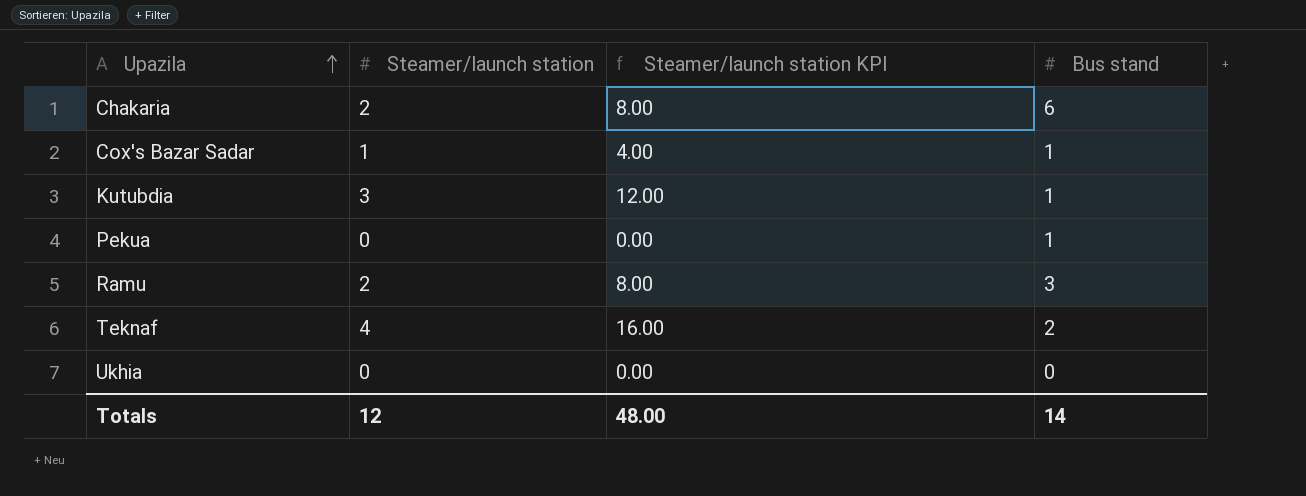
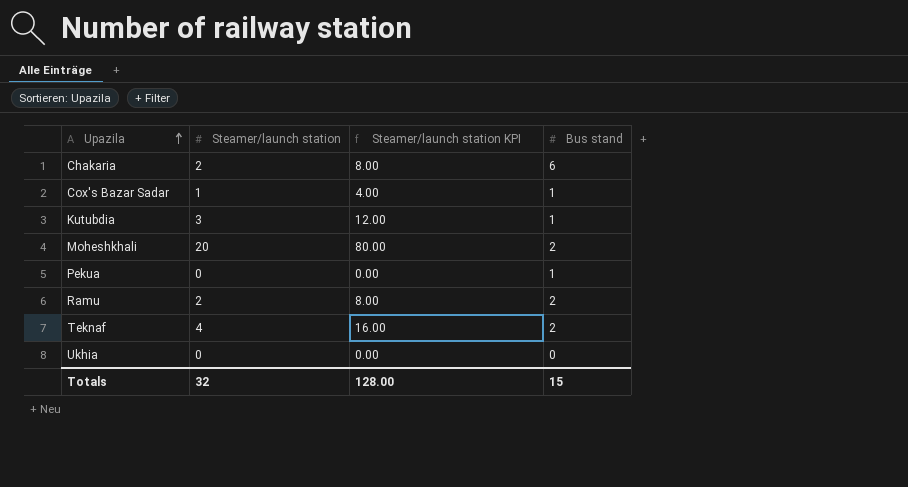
row Moheshkhali: none -> 20 | 80.00 | 2
Ramu | Bus stand: 3 -> 2
Totals | Steamer/launch station: 12 -> 32
Totals | Steamer/launch station KPI: 48.00 -> 128.00
Totals | Bus stand: 14 -> 15

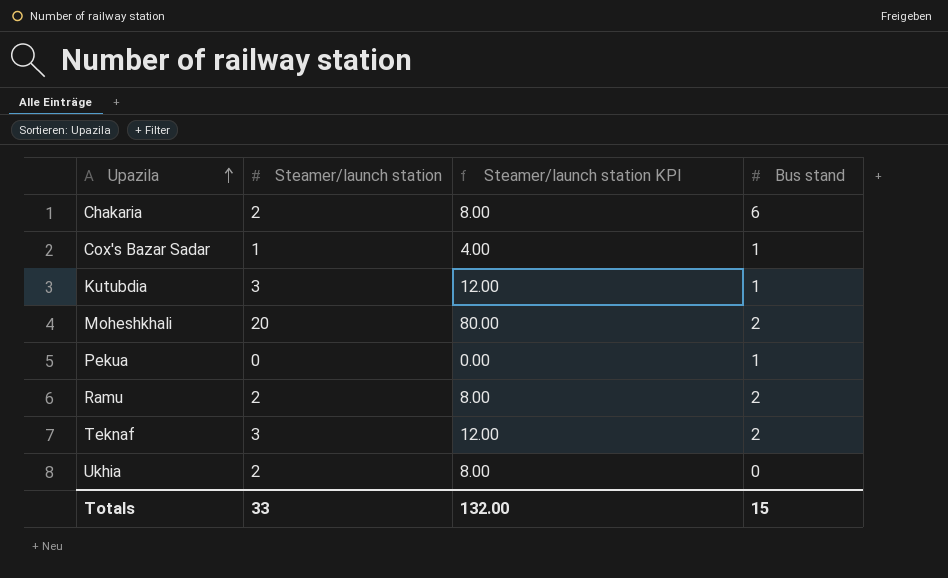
Teknaf | Steamer/launch station: 4 -> 3
Teknaf | Steamer/launch station KPI: 16.00 -> 12.00
Ukhia | Steamer/launch station: 0 -> 2
Ukhia | Steamer/launch station KPI: 0.00 -> 8.00
Totals | Steamer/launch station: 32 -> 33
Totals | Steamer/launch station KPI: 128.00 -> 132.00

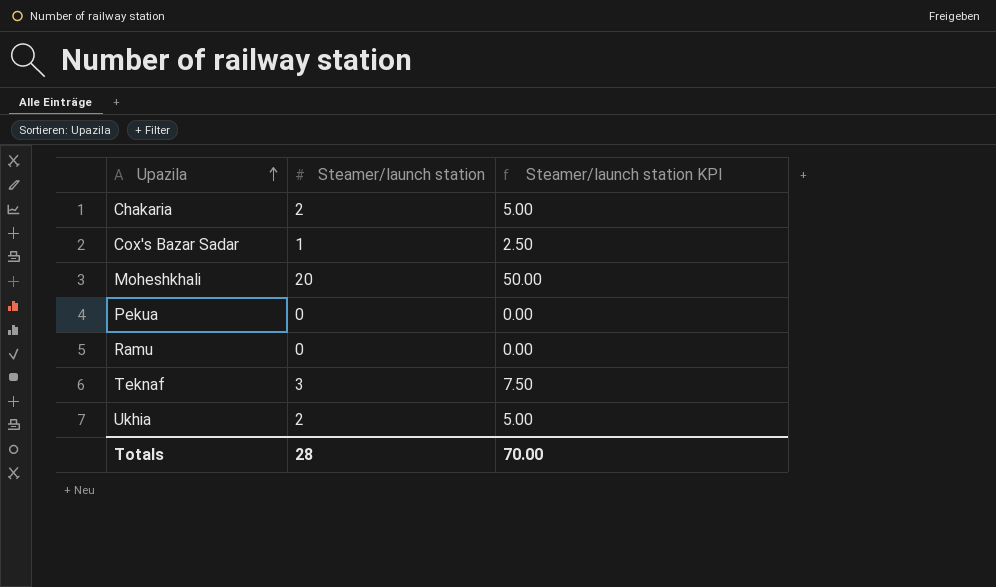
column Bus stand | position: 4 -> none
column Steamer/launch station KPI | formula: [Steamer/launch station] * 4 -> [Steamer/launch station] * 2.5
row Kutubdia: 3 | 12.00 | 1 -> none
Ramu | Steamer/launch station: 2 -> 0
Totals | Steamer/launch station: 33 -> 28
Totals | Steamer/launch station KPI: 132.00 -> 70.00

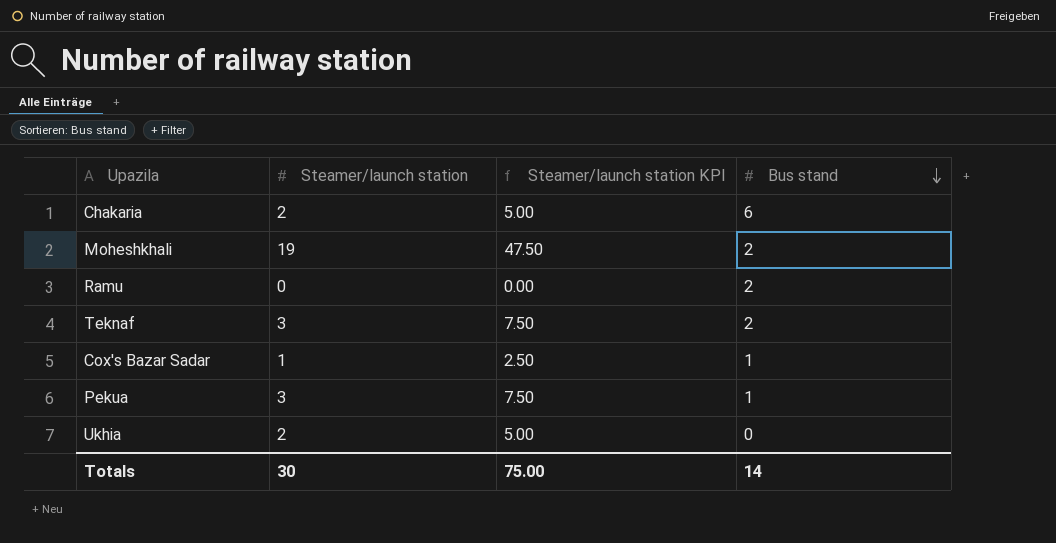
row order: Upazila ascending -> Bus stand descending
column Bus stand | position: none -> 4
Moheshkhali | Steamer/launch station: 20 -> 19
Moheshkhali | Steamer/launch station KPI: 50.00 -> 47.50
Pekua | Steamer/launch station: 0 -> 3
Pekua | Steamer/launch station KPI: 0.00 -> 7.50
Totals | Steamer/launch station: 28 -> 30
Totals | Steamer/launch station KPI: 70.00 -> 75.00

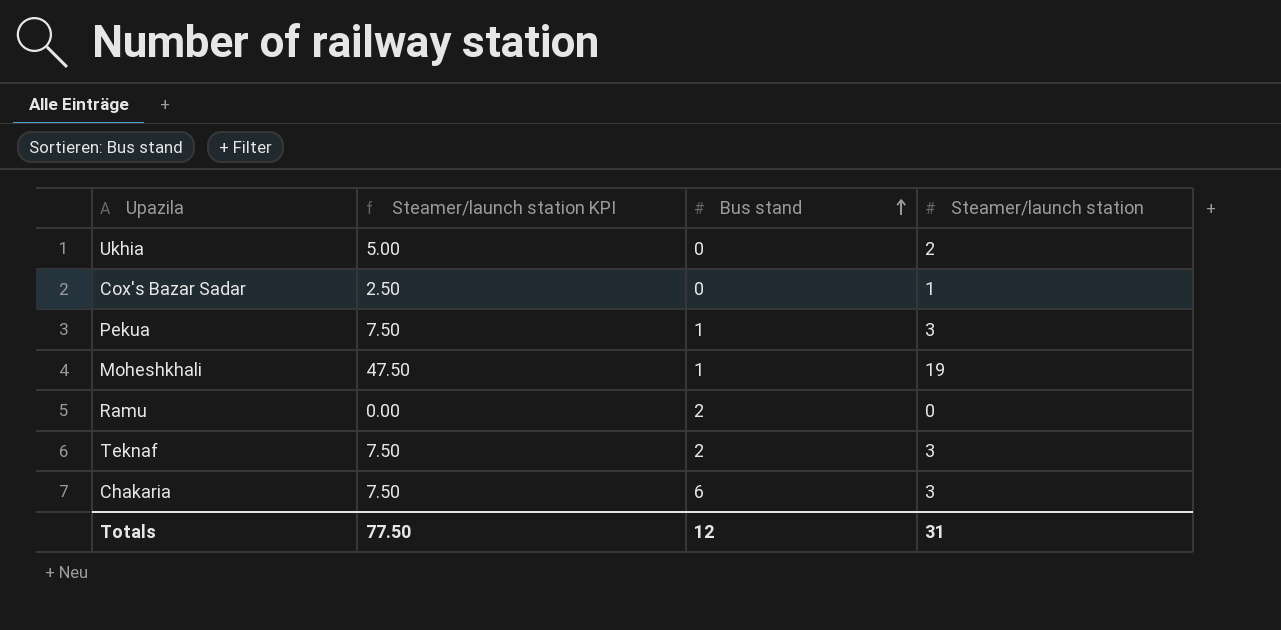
row order: Bus stand descending -> Bus stand ascending
column Steamer/launch station | position: 2 -> 4
Cox's Bazar Sadar | Bus stand: 1 -> 0
Moheshkhali | Bus stand: 2 -> 1
Chakaria | Steamer/launch station KPI: 5.00 -> 7.50
Chakaria | Steamer/launch station: 2 -> 3
Totals | Steamer/launch station KPI: 75.00 -> 77.50
Totals | Bus stand: 14 -> 12
Totals | Steamer/launch station: 30 -> 31

